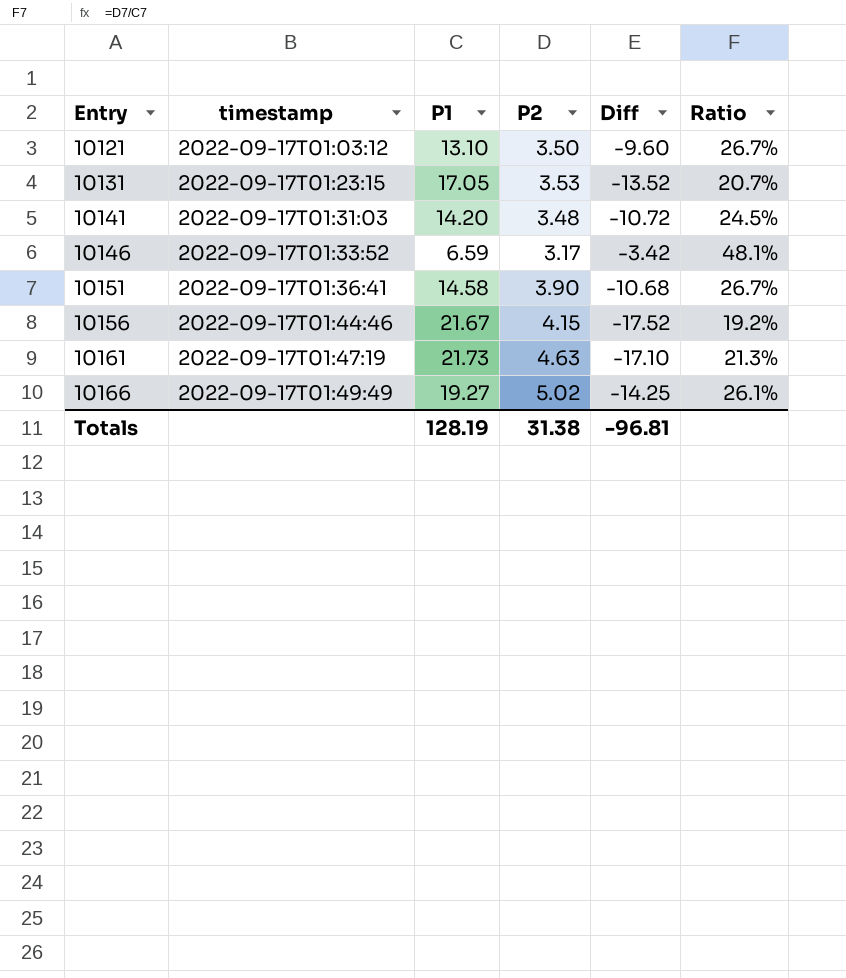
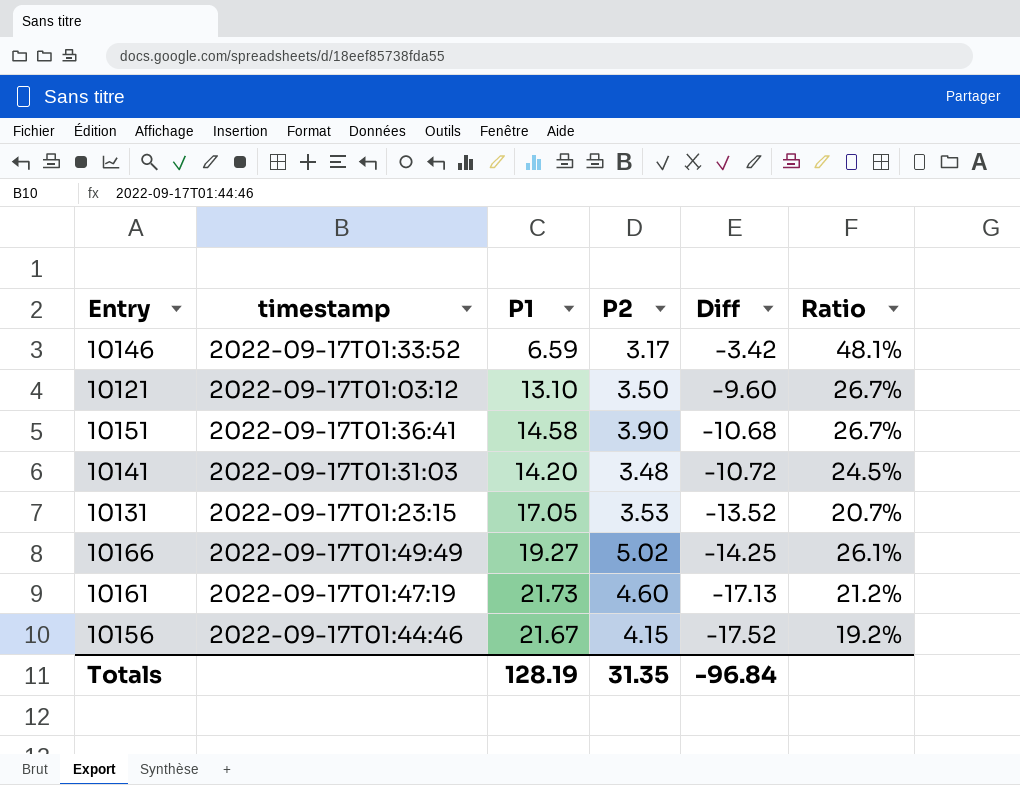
row order: Entry ascending -> Diff descending
10161 | P2: 4.63 -> 4.60
10161 | Diff: -17.10 -> -17.13
10161 | Ratio: 21.3% -> 21.2%
Totals | P2: 31.38 -> 31.35
Totals | Diff: -96.81 -> -96.84

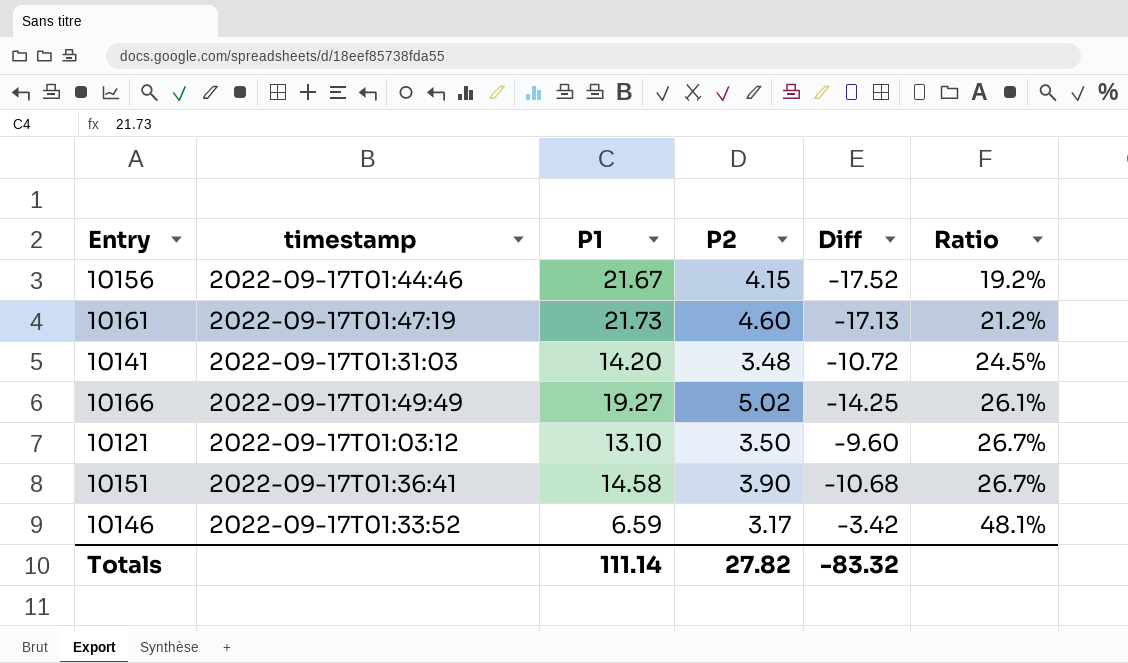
row order: Diff descending -> Ratio ascending
row 10131: 2022-09-17T01:23:15 | 17.05 | 3.53 | -13.52 | 20.7% -> none
Totals | P1: 128.19 -> 111.14
Totals | P2: 31.35 -> 27.82
Totals | Diff: -96.84 -> -83.32

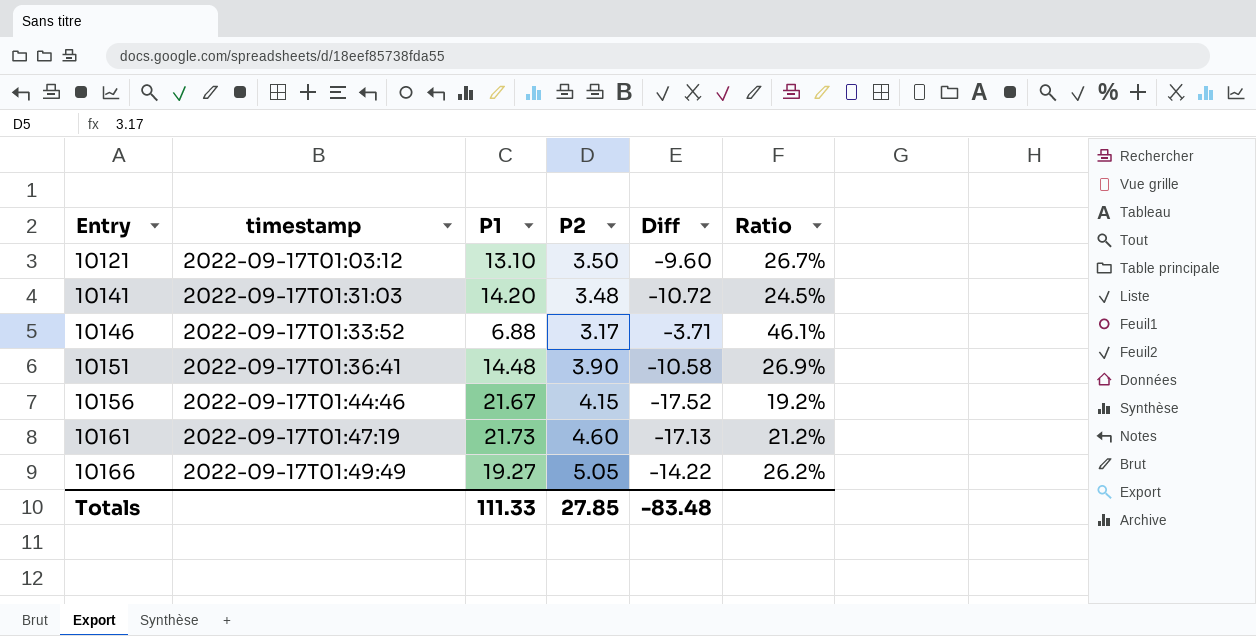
row order: Ratio ascending -> Entry ascending
10146 | P1: 6.59 -> 6.88
10146 | Diff: -3.42 -> -3.71
10146 | Ratio: 48.1% -> 46.1%
10151 | P1: 14.58 -> 14.48
10151 | Diff: -10.68 -> -10.58
10151 | Ratio: 26.7% -> 26.9%
10166 | P2: 5.02 -> 5.05
10166 | Diff: -14.25 -> -14.22
10166 | Ratio: 26.1% -> 26.2%
Totals | P1: 111.14 -> 111.33
Totals | P2: 27.82 -> 27.85
Totals | Diff: -83.32 -> -83.48

